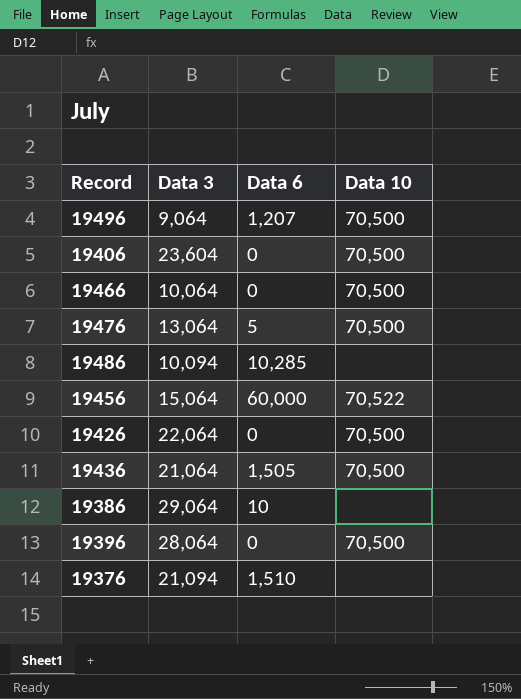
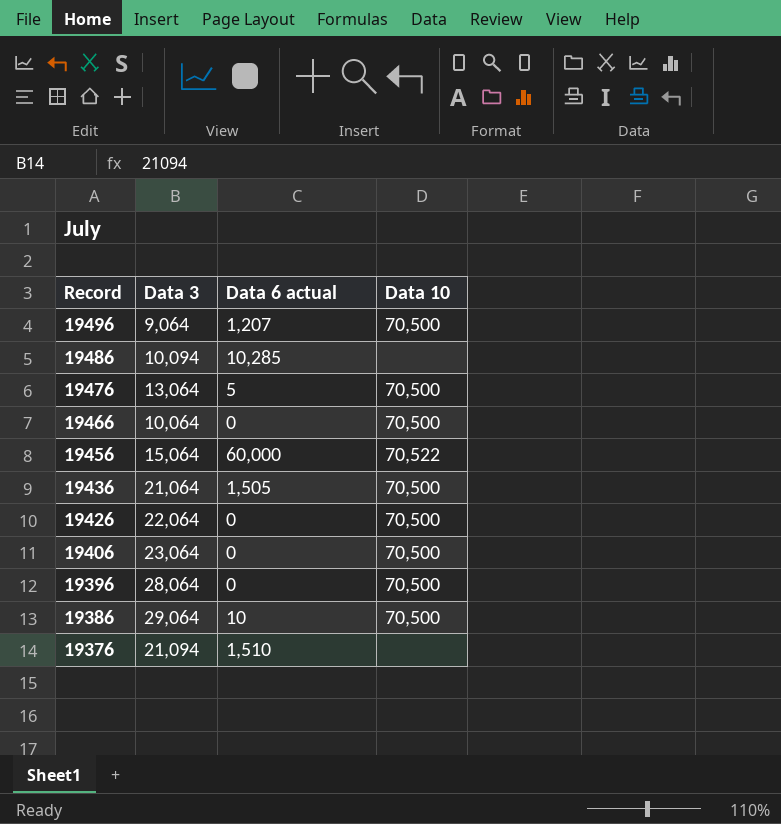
row order: none -> Record descending
column name: Data 6 -> Data 6 actual
19406 | Data 3: 23,604 -> 23,064
19386 | Data 10: none -> 70,500

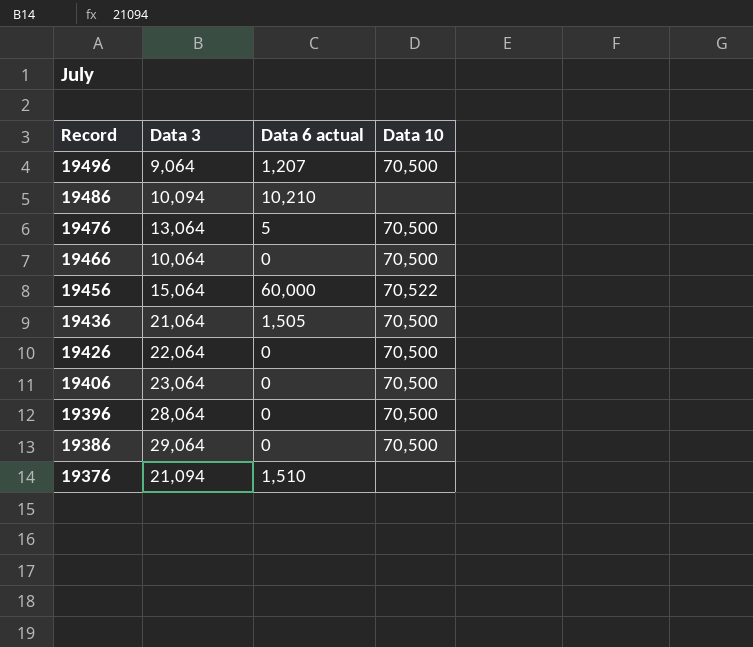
19486 | Data 6 actual: 10,285 -> 10,210
19386 | Data 6 actual: 10 -> 0

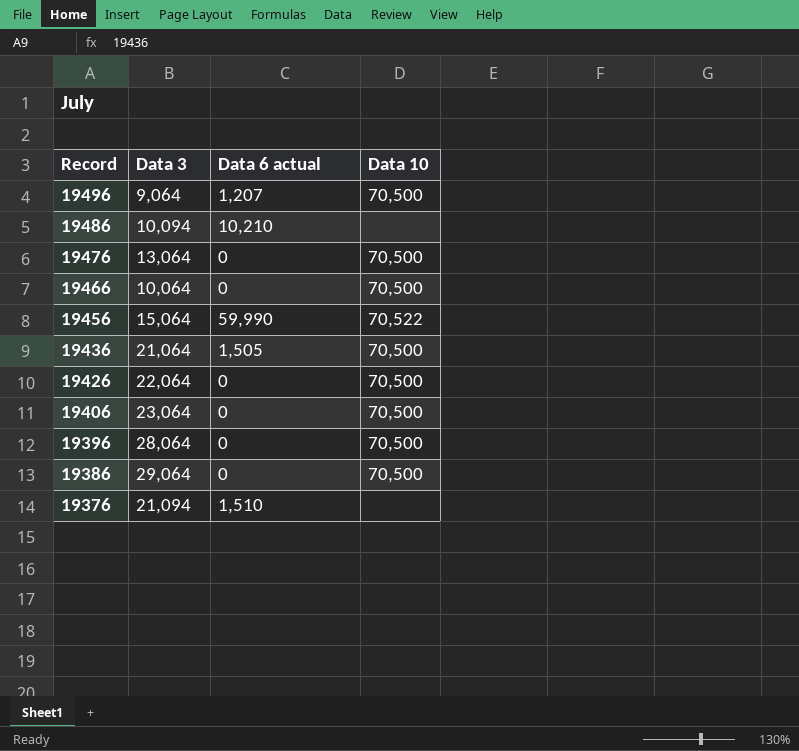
19476 | Data 6 actual: 5 -> 0
19456 | Data 6 actual: 60,000 -> 59,990

